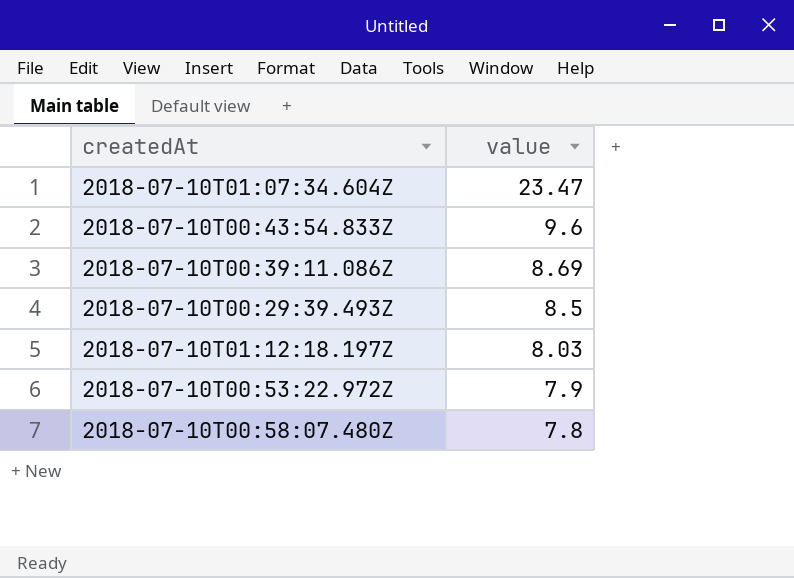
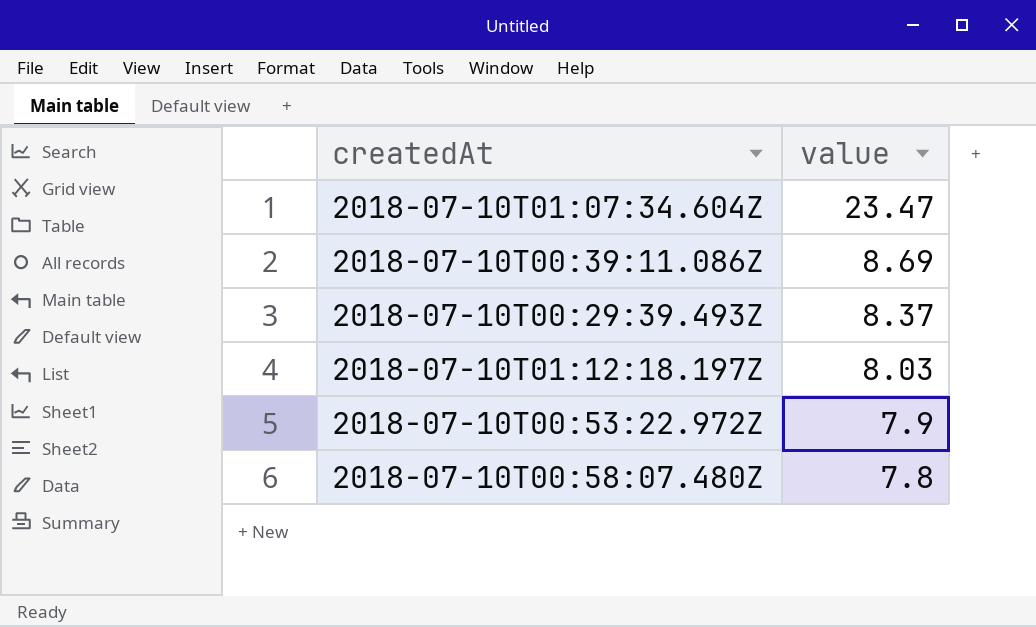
row 2018-07-10T00:43:54.833Z: 9.6 -> none
2018-07-10T00:29:39.493Z | value: 8.5 -> 8.37

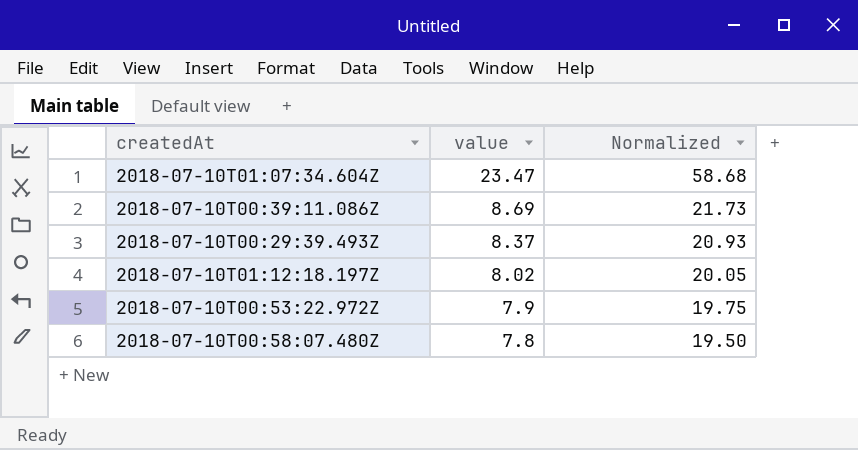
column Normalized | formula: none -> [value] * 2.5
2018-07-10T01:12:18.197Z | value: 8.03 -> 8.02

